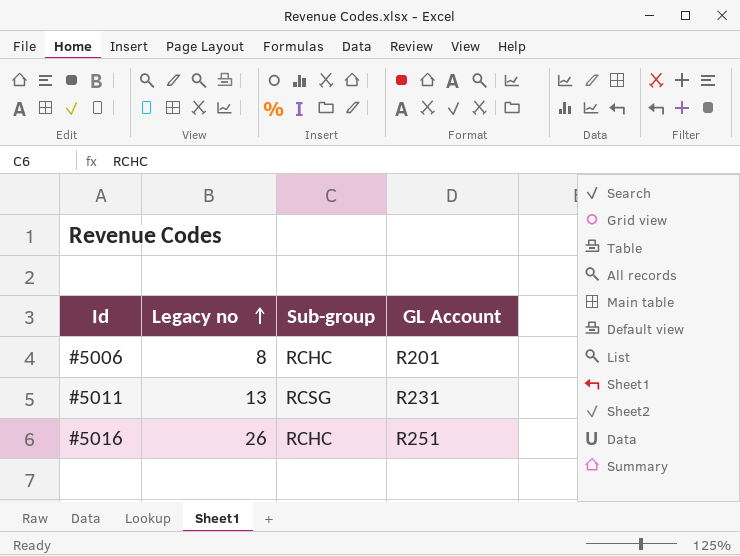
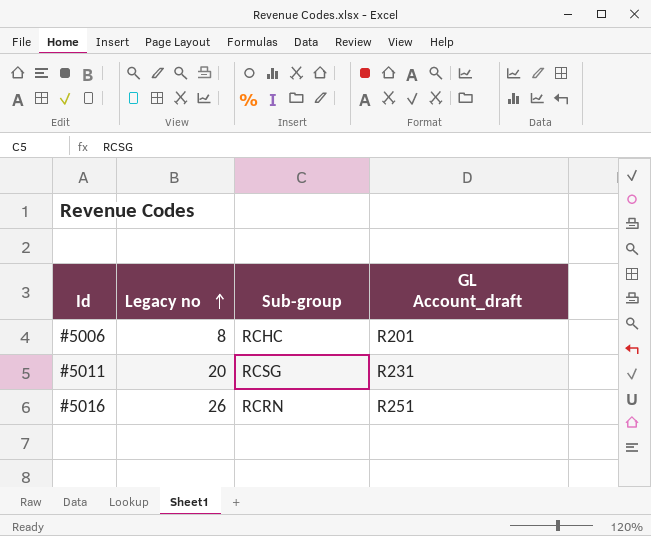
column name: GL Account -> GL Account_draft
#5011 | Legacy no: 13 -> 20
#5016 | Sub-group: RCHC -> RCRN

